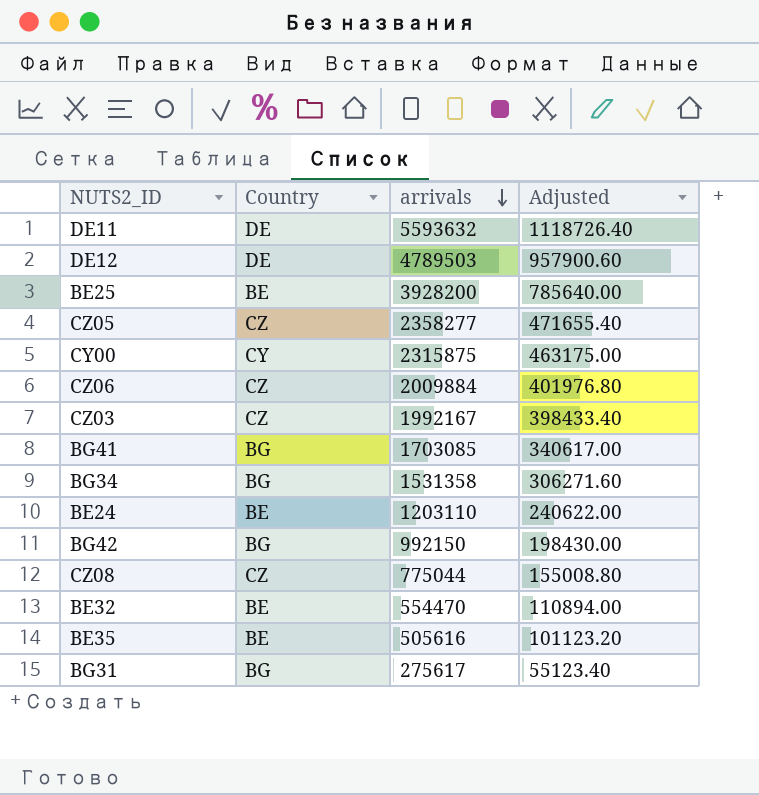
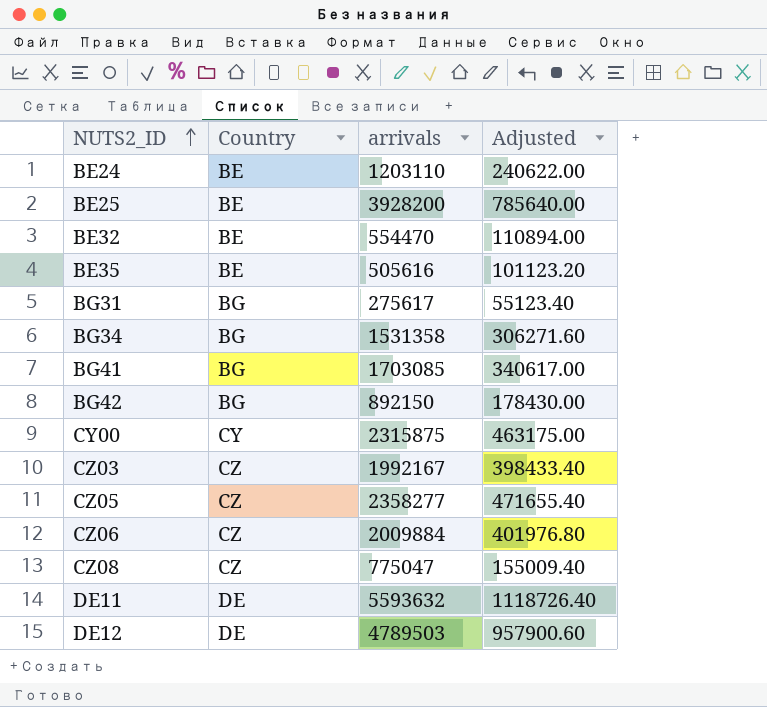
row order: arrivals descending -> NUTS2_ID ascending
BG42 | arrivals: 992150 -> 892150
BG42 | Adjusted: 198430.00 -> 178430.00
CZ08 | arrivals: 775044 -> 775047
CZ08 | Adjusted: 155008.80 -> 155009.40

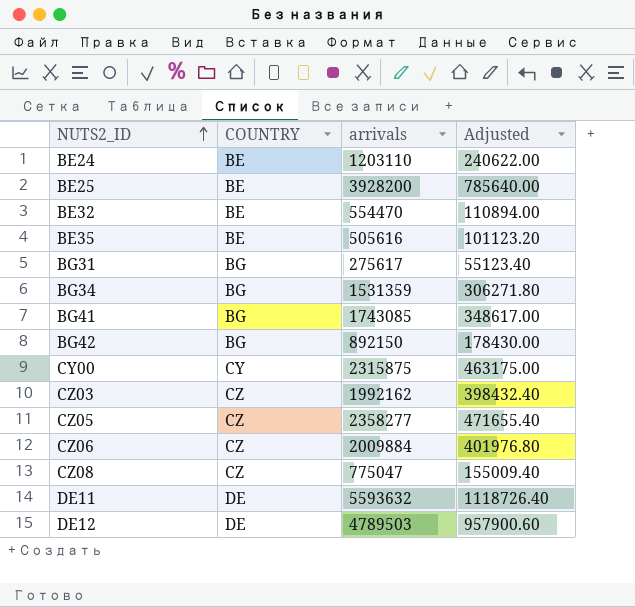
column name: Country -> COUNTRY
BG34 | arrivals: 1531358 -> 1531359
BG34 | Adjusted: 306271.60 -> 306271.80
BG41 | arrivals: 1703085 -> 1743085
BG41 | Adjusted: 340617.00 -> 348617.00
CZ03 | arrivals: 1992167 -> 1992162
CZ03 | Adjusted: 398433.40 -> 398432.40

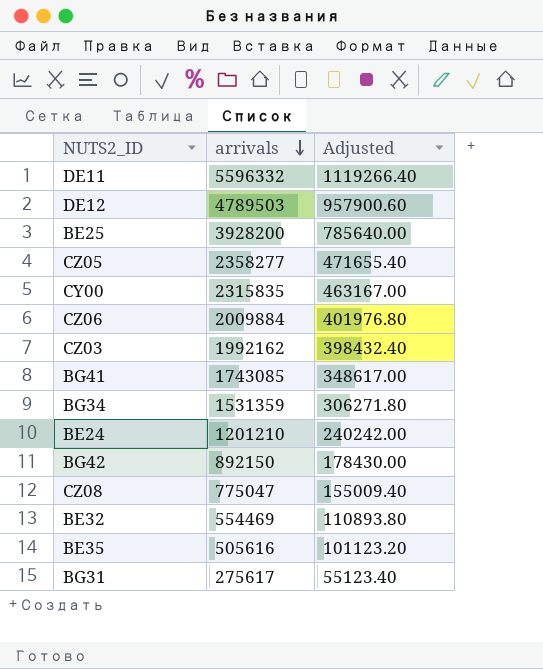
row order: NUTS2_ID ascending -> arrivals descending
column COUNTRY | position: 2 -> none
DE11 | arrivals: 5593632 -> 5596332
DE11 | Adjusted: 1118726.40 -> 1119266.40
CY00 | arrivals: 2315875 -> 2315835
CY00 | Adjusted: 463175.00 -> 463167.00
BE24 | arrivals: 1203110 -> 1201210
BE24 | Adjusted: 240622.00 -> 240242.00
BE32 | arrivals: 554470 -> 554469
BE32 | Adjusted: 110894.00 -> 110893.80

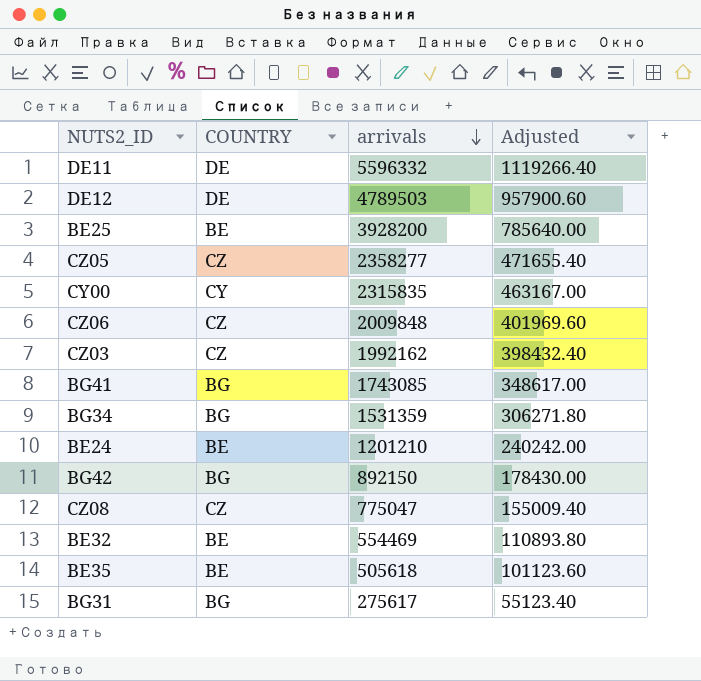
column COUNTRY | position: none -> 2
CZ06 | arrivals: 2009884 -> 2009848
CZ06 | Adjusted: 401976.80 -> 401969.60
BE35 | arrivals: 505616 -> 505618
BE35 | Adjusted: 101123.20 -> 101123.60

